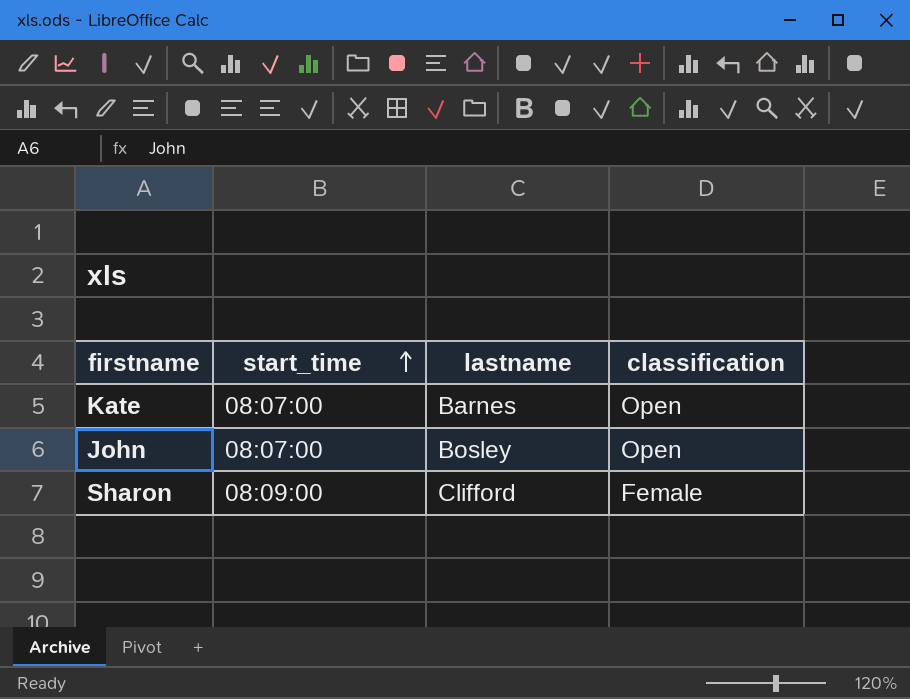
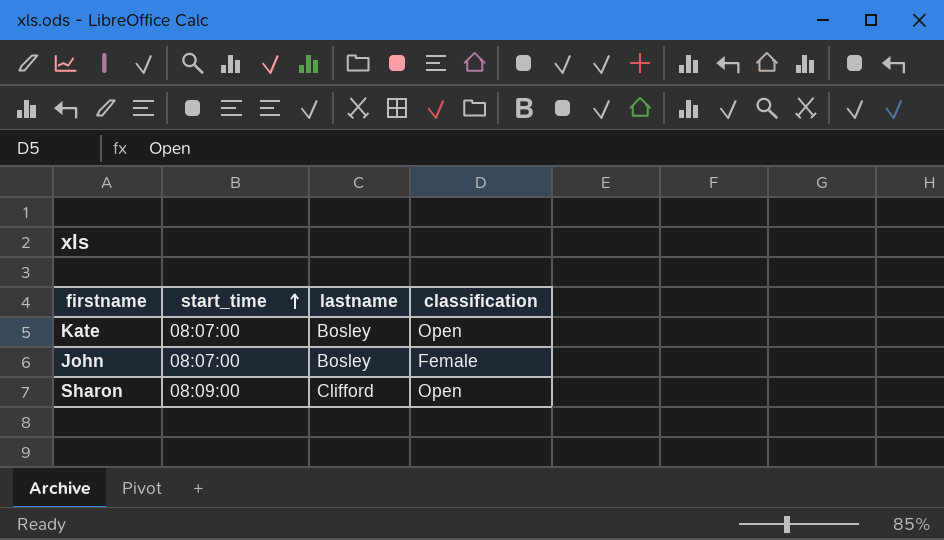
Kate | lastname: Barnes -> Bosley
John | classification: Open -> Female
Sharon | classification: Female -> Open

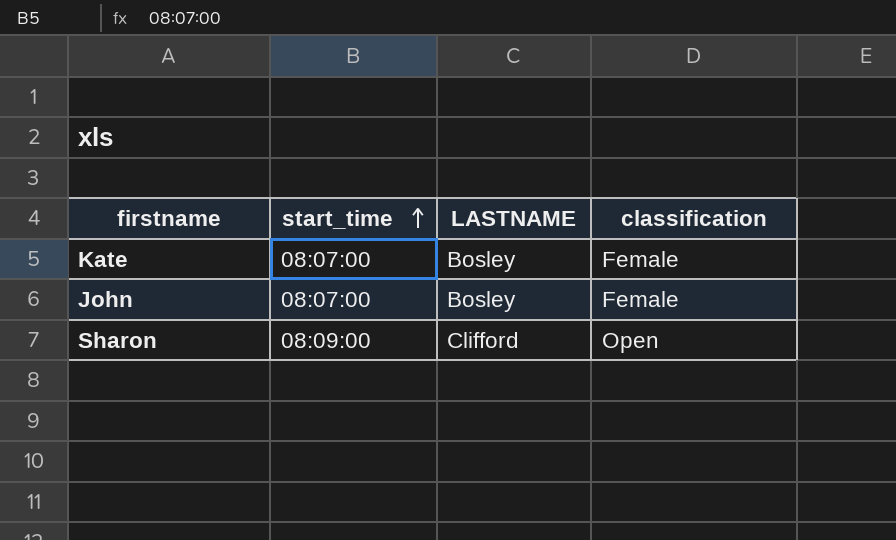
column name: lastname -> LASTNAME
Kate | classification: Open -> Female

